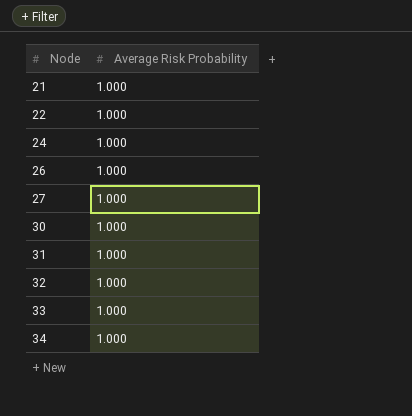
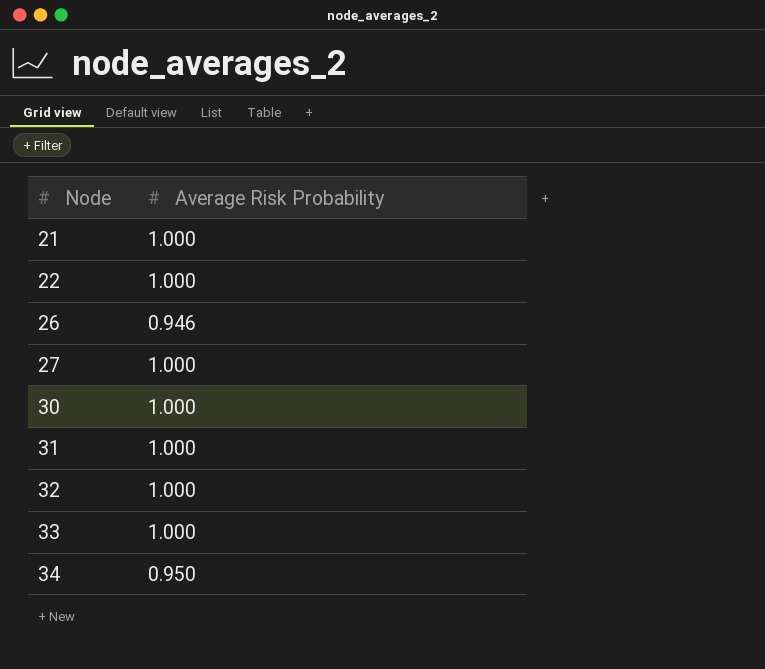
row 24: 1.000 -> none
26 | Average Risk Probability: 1.000 -> 0.946
34 | Average Risk Probability: 1.000 -> 0.950

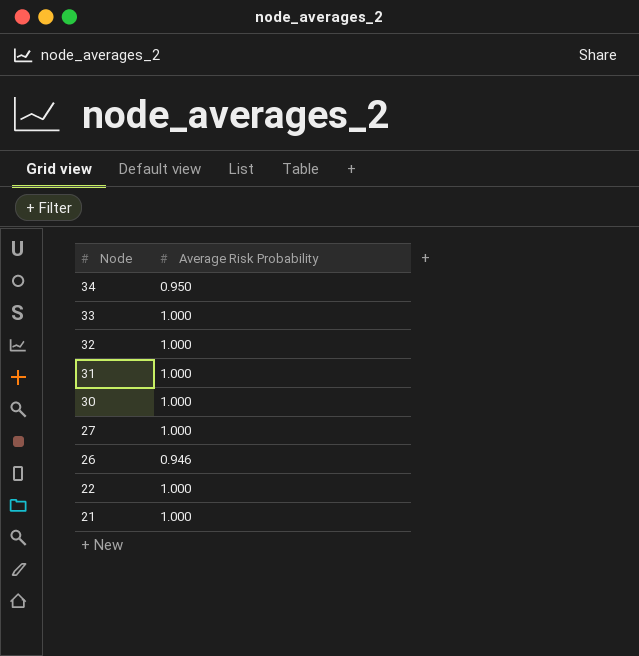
row order: Node ascending -> Node descending

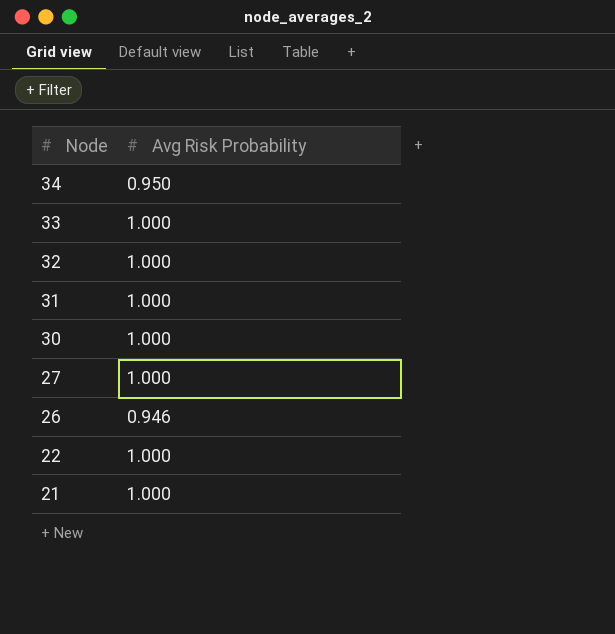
column name: Average Risk Probability -> Avg Risk Probability

